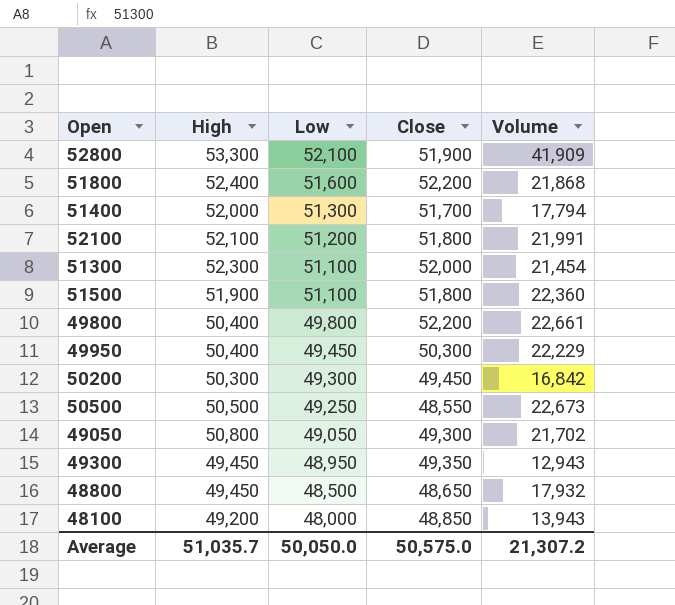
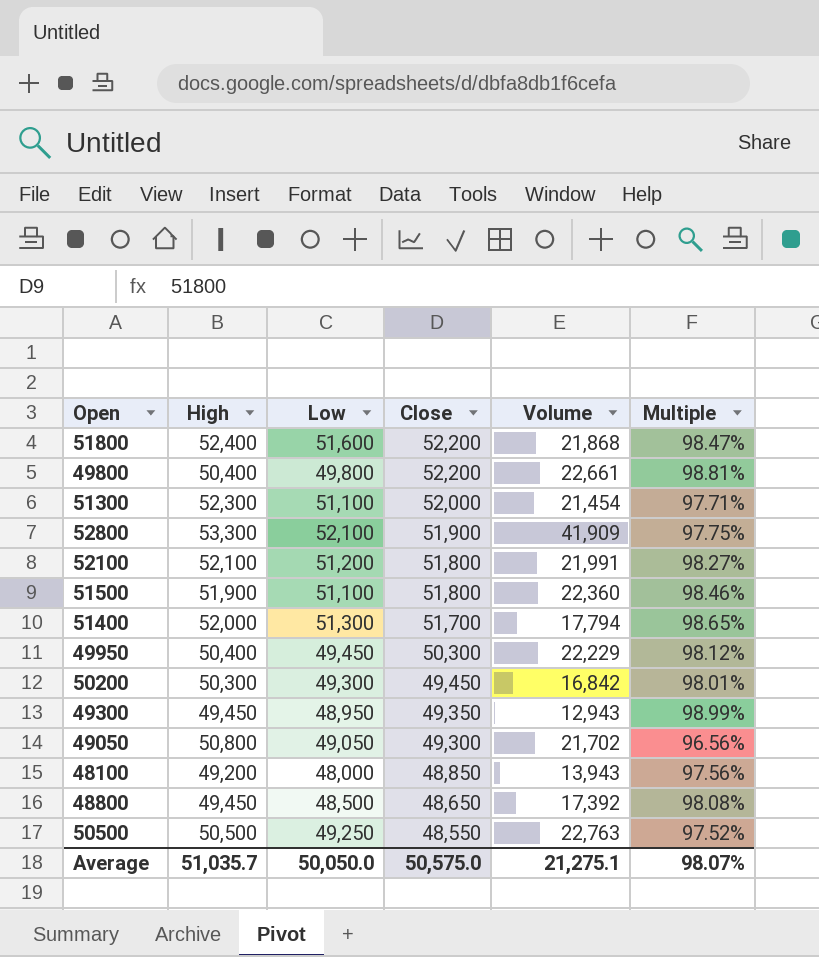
row order: Low descending -> Close descending
column Multiple | formula: none -> [Low] / [High]
48800 | Volume: 17,932 -> 17,392
50500 | Volume: 22,673 -> 22,763
Average | Volume: 21,307.2 -> 21,275.1

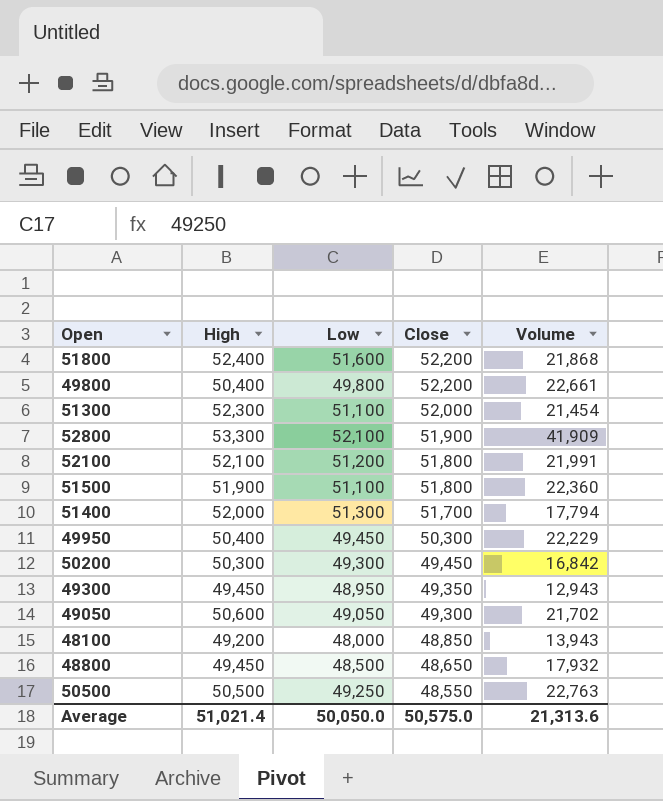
column Multiple | formula: [Low] / [High] -> none
49050 | High: 50,800 -> 50,600
48800 | Volume: 17,392 -> 17,932
Average | High: 51,035.7 -> 51,021.4
Average | Volume: 21,275.1 -> 21,313.6

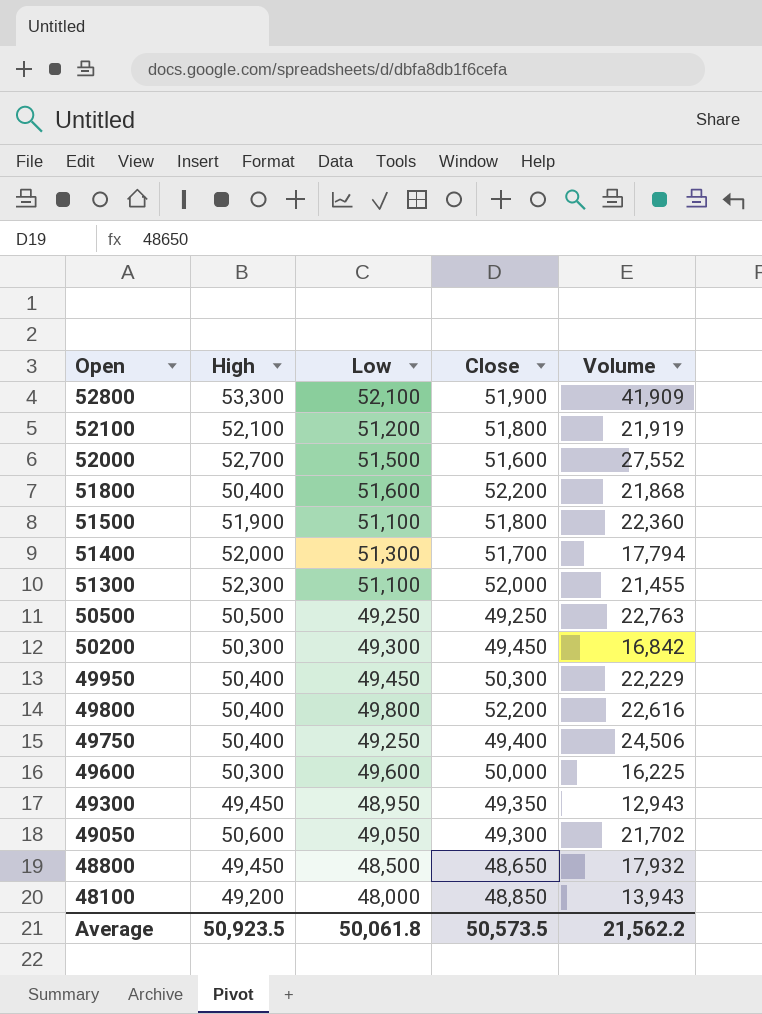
row order: Close descending -> Open descending
52100 | Volume: 21,991 -> 21,919
row 52000: none -> 52,700 | 51,500 | 51,600 | 27,552
51800 | High: 52,400 -> 50,400
51300 | Volume: 21,454 -> 21,455
50500 | Close: 48,550 -> 49,250
49800 | Volume: 22,661 -> 22,616
row 49750: none -> 50,400 | 49,250 | 49,400 | 24,506
row 49600: none -> 50,300 | 49,600 | 50,000 | 16,225
Average | High: 51,021.4 -> 50,923.5
Average | Low: 50,050.0 -> 50,061.8
Average | Close: 50,575.0 -> 50,573.5
Average | Volume: 21,313.6 -> 21,562.2

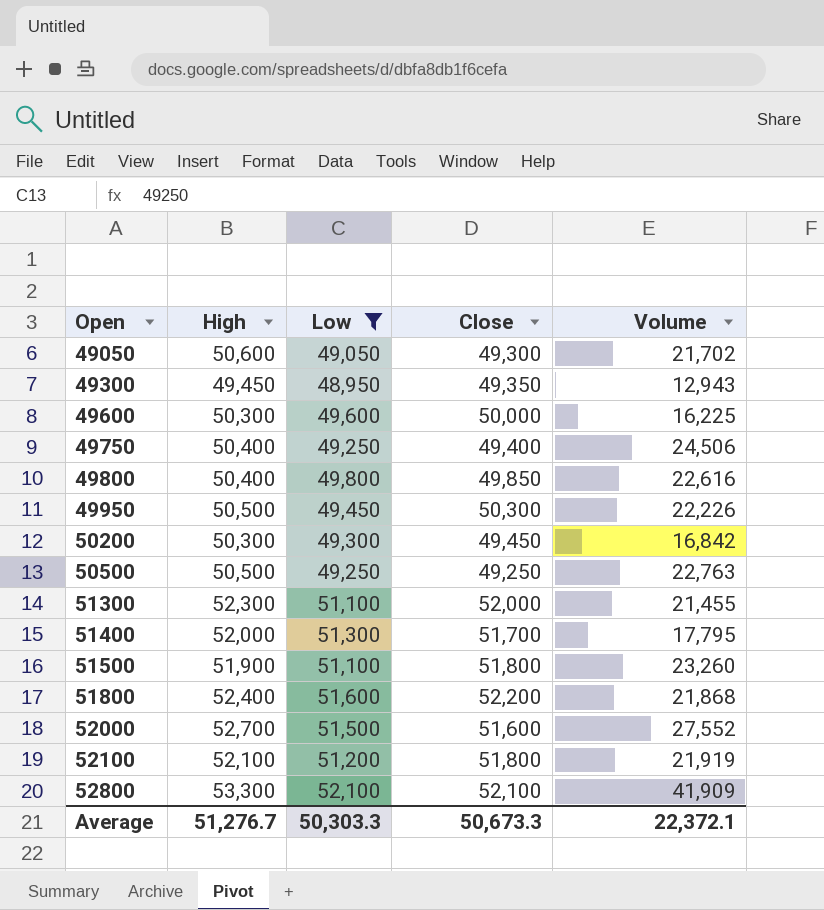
filter: none -> Low >= 48,950
row order: Open descending -> Open ascending
49800 | Close: 52,200 -> 49,850
49950 | High: 50,400 -> 50,500
49950 | Volume: 22,229 -> 22,226
51400 | Volume: 17,794 -> 17,795
51500 | Volume: 22,360 -> 23,260
51800 | High: 50,400 -> 52,400
52800 | Close: 51,900 -> 52,100
Average | High: 50,923.5 -> 51,276.7
Average | Low: 50,061.8 -> 50,303.3
Average | Close: 50,573.5 -> 50,673.3
Average | Volume: 21,562.2 -> 22,372.1

